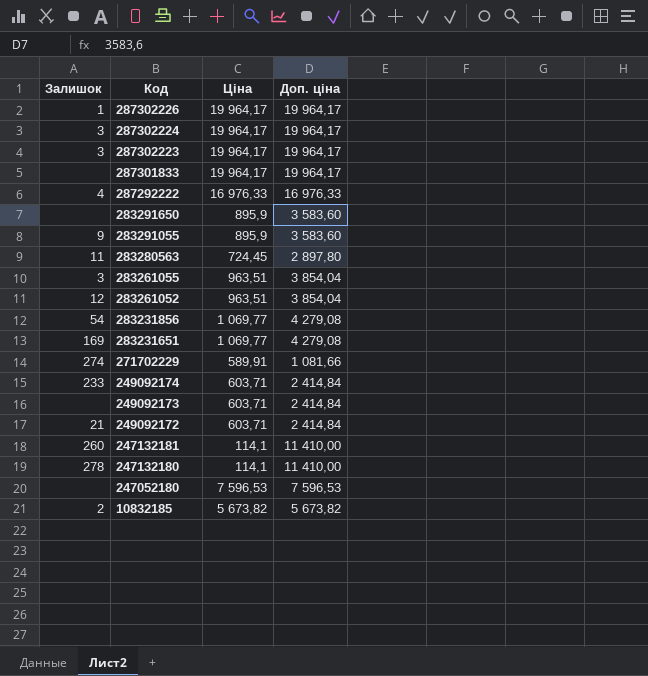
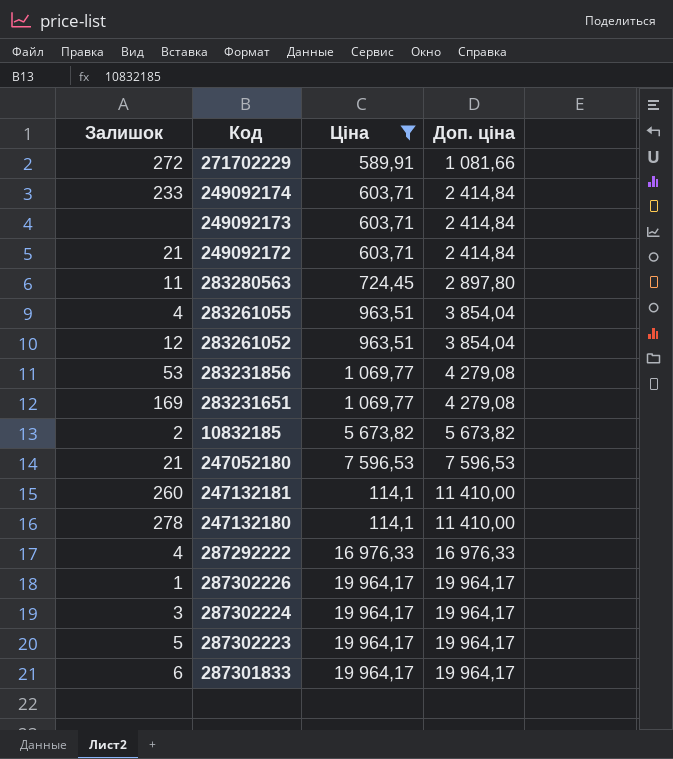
filter: none -> Ціна != 895,9
row order: Код descending -> Доп. ціна ascending
271702229 | Залишок: 274 -> 272
283261055 | Залишок: 3 -> 4
283231856 | Залишок: 54 -> 53
247052180 | Залишок: none -> 21
287302223 | Залишок: 3 -> 5
287301833 | Залишок: none -> 6

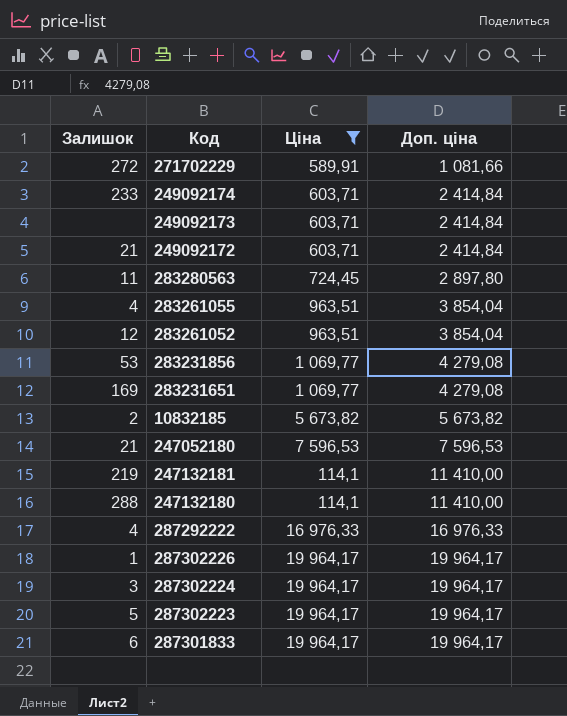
247132181 | Залишок: 260 -> 219
247132180 | Залишок: 278 -> 288

